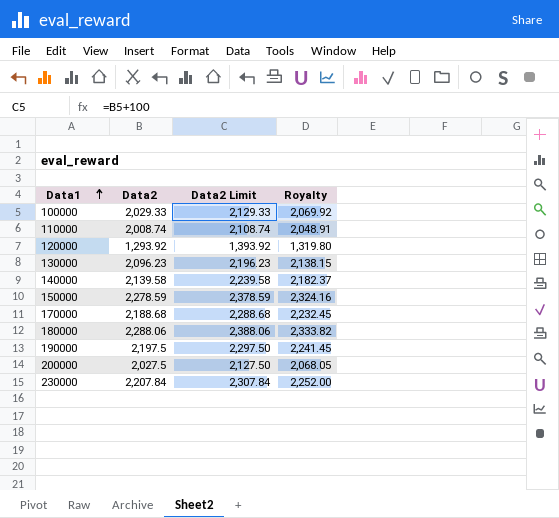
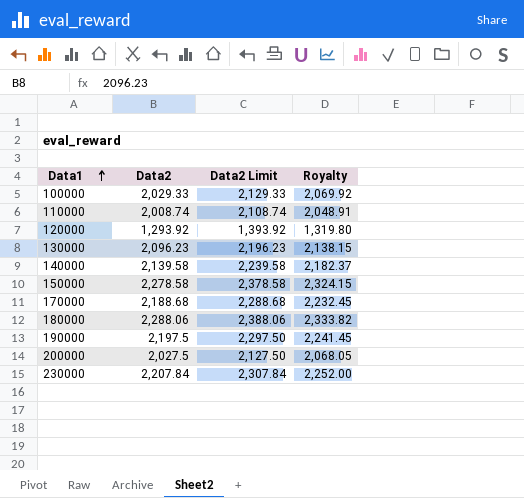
150000 | Data2: 2,278.59 -> 2,278.58
150000 | Data2 Limit: 2,378.59 -> 2,378.58
150000 | Royalty: 2,324.16 -> 2,324.15

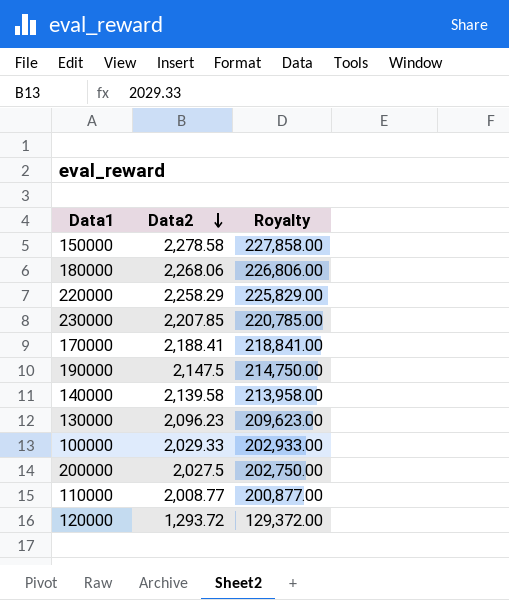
row order: Data1 ascending -> Data2 descending
column Data2 Limit | formula: [Data2] + 100 -> none
column Royalty | formula: [Data2] * 1.02 -> [Data2] * 100
180000 | Data2: 2,288.06 -> 2,268.06
row 220000: none -> 2,258.29 | 225,829.00
230000 | Data2: 2,207.84 -> 2,207.85
170000 | Data2: 2,188.68 -> 2,188.41
190000 | Data2: 2,197.5 -> 2,147.5
110000 | Data2: 2,008.74 -> 2,008.77
120000 | Data2: 1,293.92 -> 1,293.72

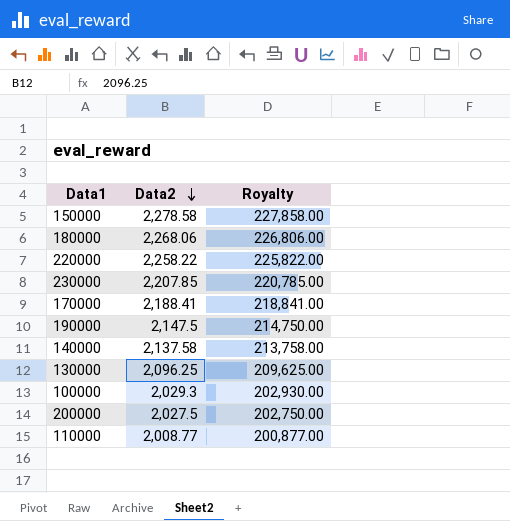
row 120000: 1,293.72 | 129,372.00 -> none
220000 | Data2: 2,258.29 -> 2,258.22
220000 | Royalty: 225,829.00 -> 225,822.00
140000 | Data2: 2,139.58 -> 2,137.58
140000 | Royalty: 213,958.00 -> 213,758.00
130000 | Data2: 2,096.23 -> 2,096.25
130000 | Royalty: 209,623.00 -> 209,625.00
100000 | Data2: 2,029.33 -> 2,029.3
100000 | Royalty: 202,933.00 -> 202,930.00

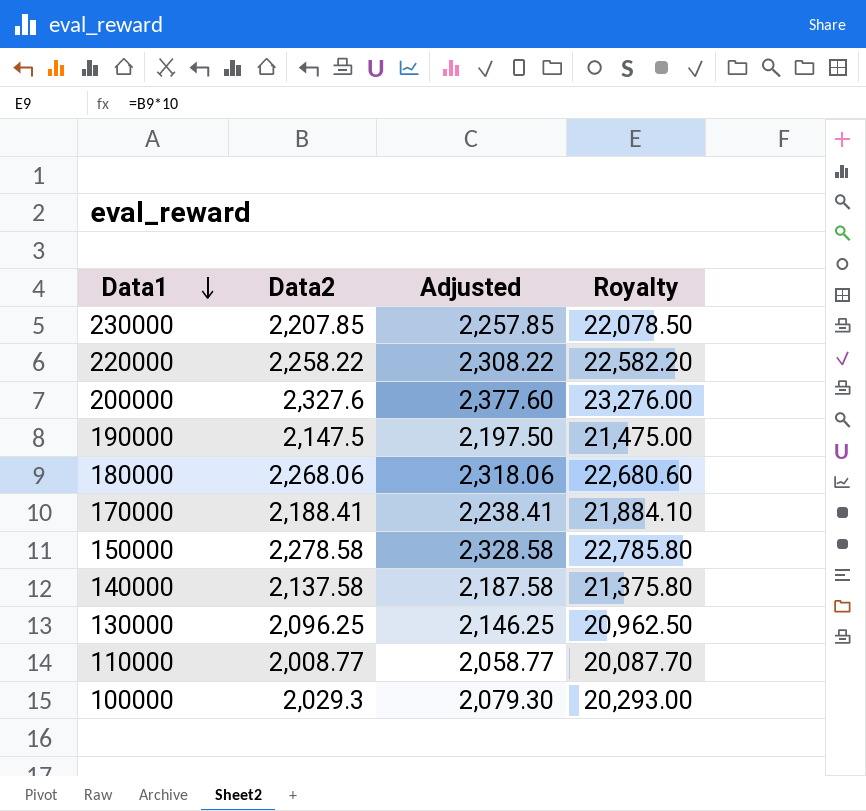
row order: Data2 descending -> Data1 descending
column Adjusted | formula: none -> [Data2] + 50
column Royalty | formula: [Data2] * 100 -> [Data2] * 10
200000 | Data2: 2,027.5 -> 2,327.6

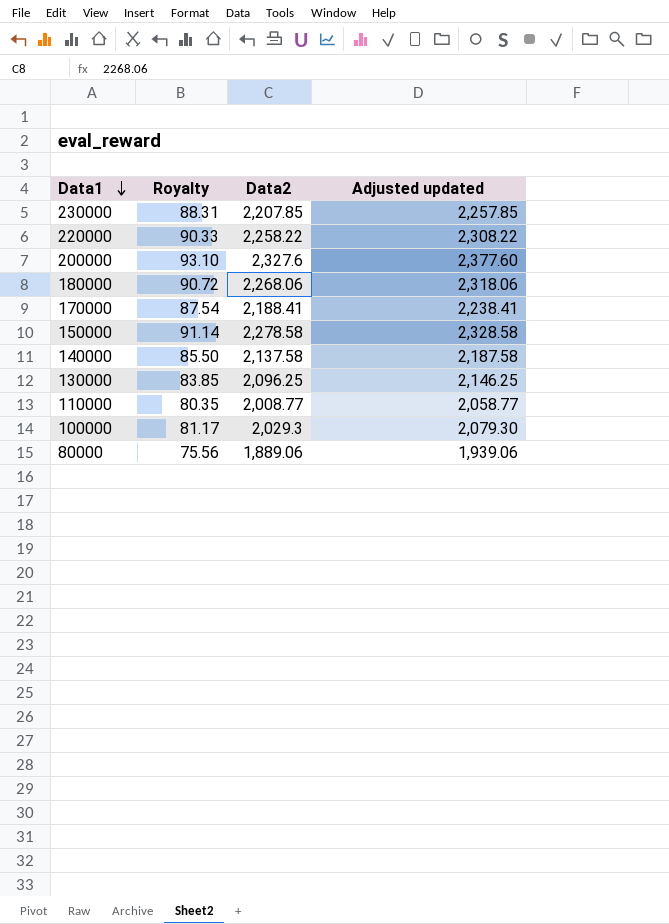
column Royalty | formula: [Data2] * 10 -> [Data2] * 0.04
column Royalty | position: 4 -> 2
column name: Adjusted -> Adjusted updated
row 190000: 2,147.5 | 2,197.50 | 21,475.00 -> none
row 80000: none -> 75.56 | 1,889.06 | 1,939.06

